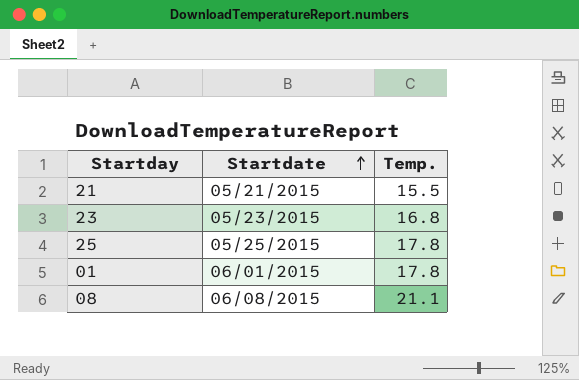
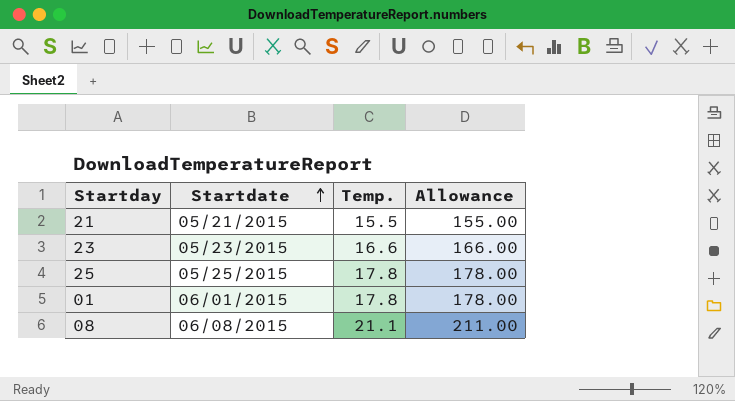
column Allowance | formula: none -> [Temp.] * 10
23 | Temp.: 16.8 -> 16.6

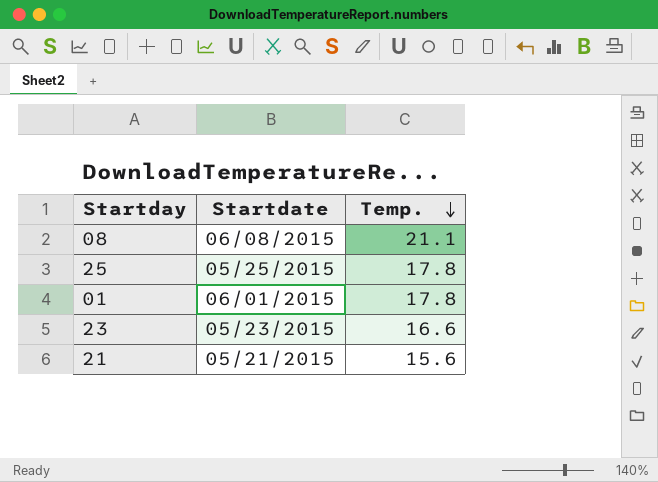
row order: Startdate ascending -> Temp. descending
column Allowance | formula: [Temp.] * 10 -> none
21 | Temp.: 15.5 -> 15.6

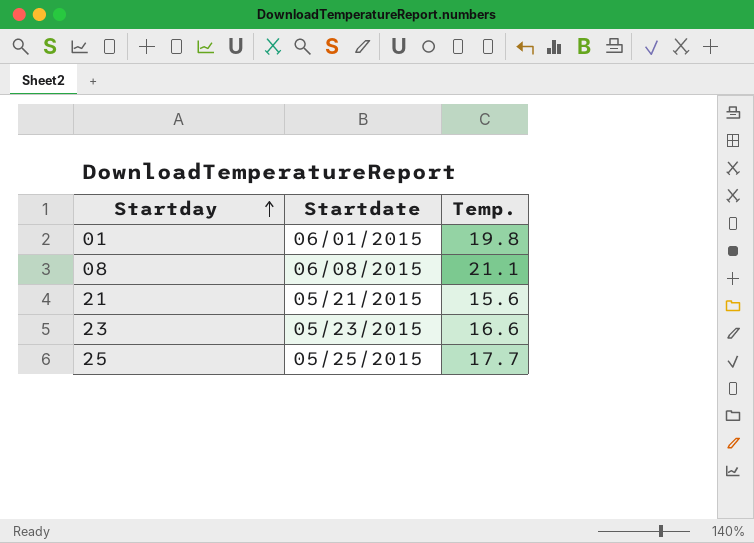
row order: Temp. descending -> Startday ascending
01 | Temp.: 17.8 -> 19.8
25 | Temp.: 17.8 -> 17.7

